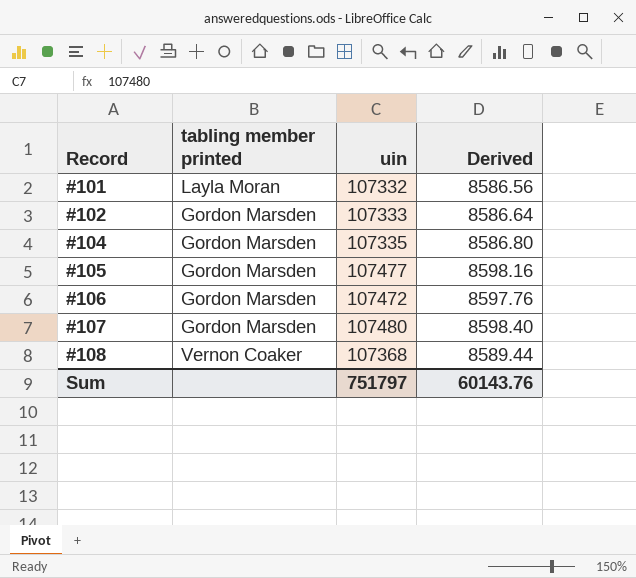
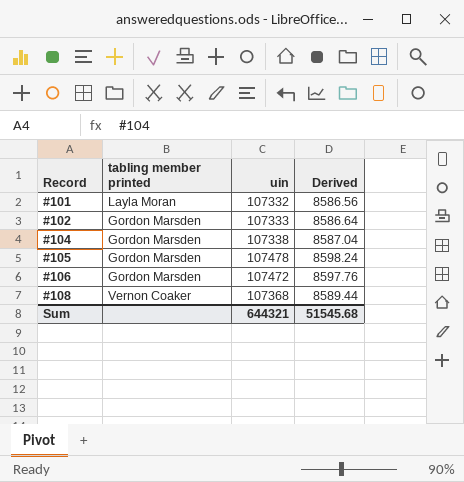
row #107: Gordon Marsden | 107480 | 8598.40 -> none
#104 | uin: 107335 -> 107338
#104 | Derived: 8586.80 -> 8587.04
#105 | uin: 107477 -> 107478
#105 | Derived: 8598.16 -> 8598.24
Sum | uin: 751797 -> 644321
Sum | Derived: 60143.76 -> 51545.68

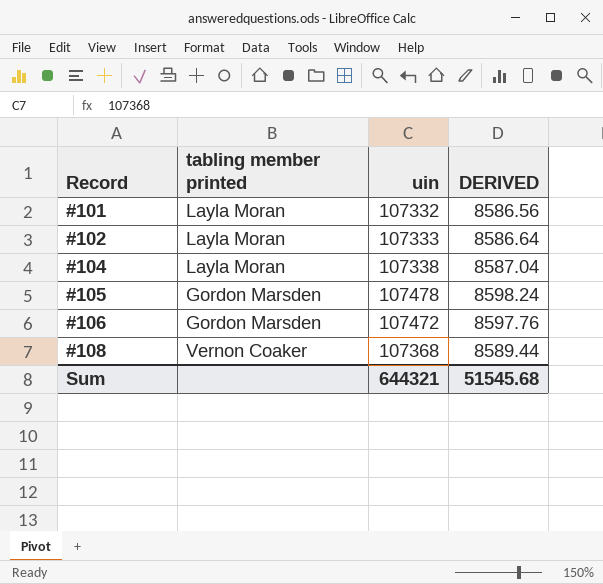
column name: Derived -> DERIVED
#102 | tabling member printed: Gordon Marsden -> Layla Moran
#104 | tabling member printed: Gordon Marsden -> Layla Moran

